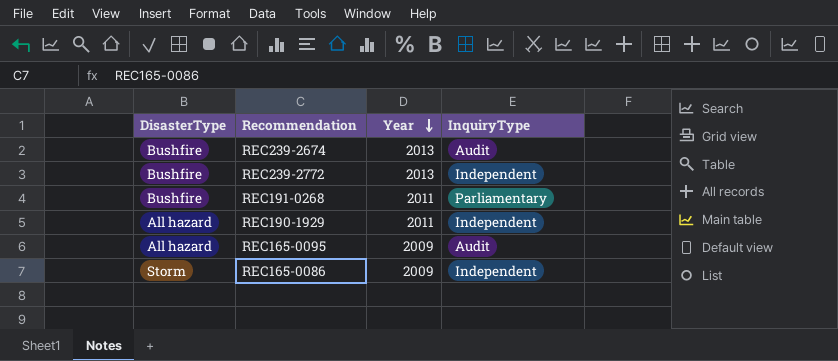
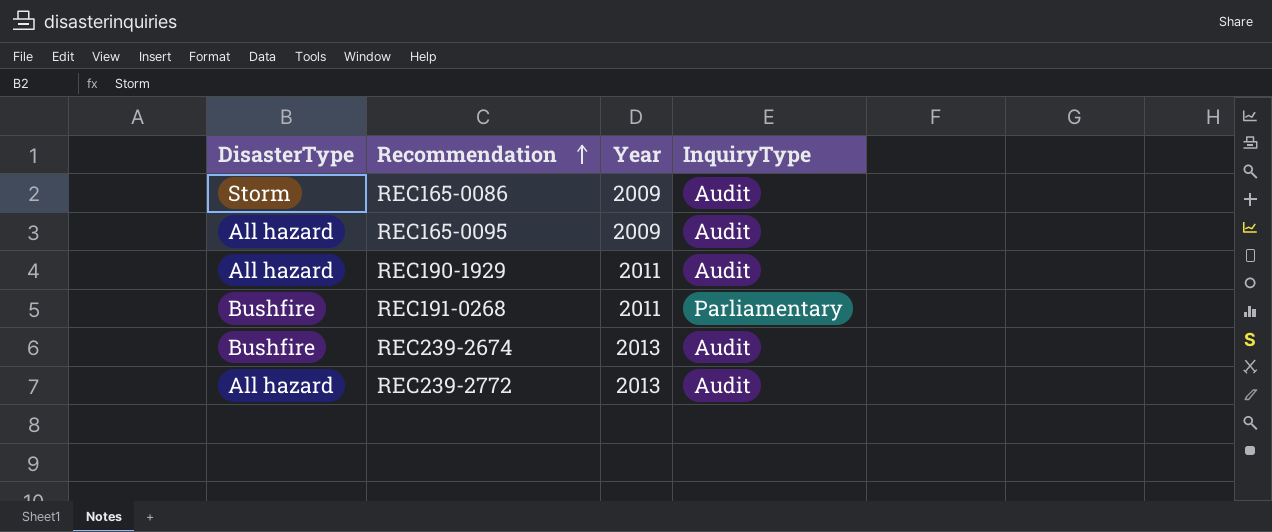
row order: Year descending -> Recommendation ascending
REC165-0086 | InquiryType: Independent -> Audit
REC190-1929 | InquiryType: Independent -> Audit
REC239-2772 | DisasterType: Bushfire -> All hazard
REC239-2772 | InquiryType: Independent -> Audit

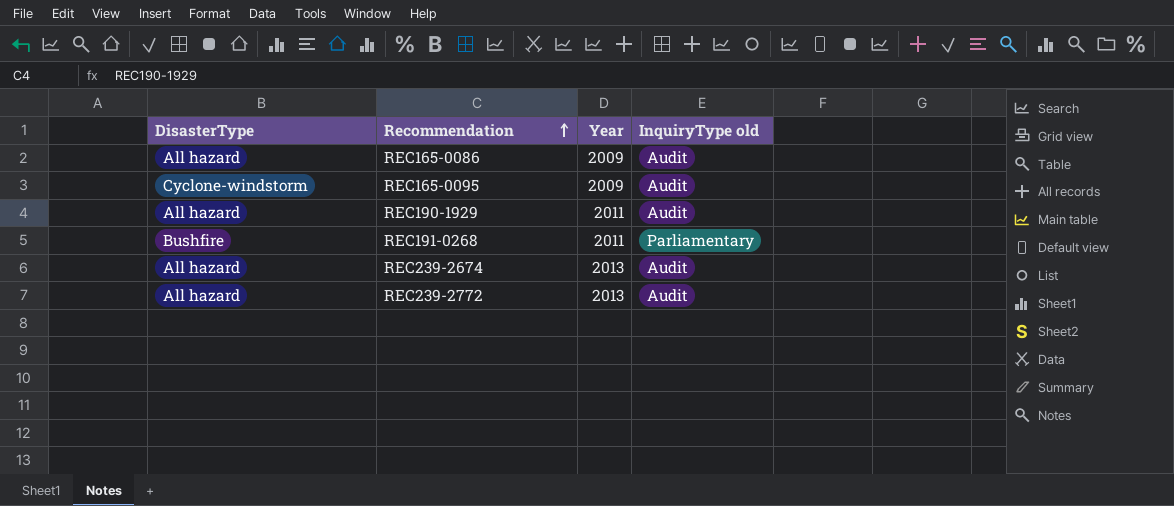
column name: InquiryType -> InquiryType old
REC165-0086 | DisasterType: Storm -> All hazard
REC165-0095 | DisasterType: All hazard -> Cyclone-windstorm
REC239-2674 | DisasterType: Bushfire -> All hazard

